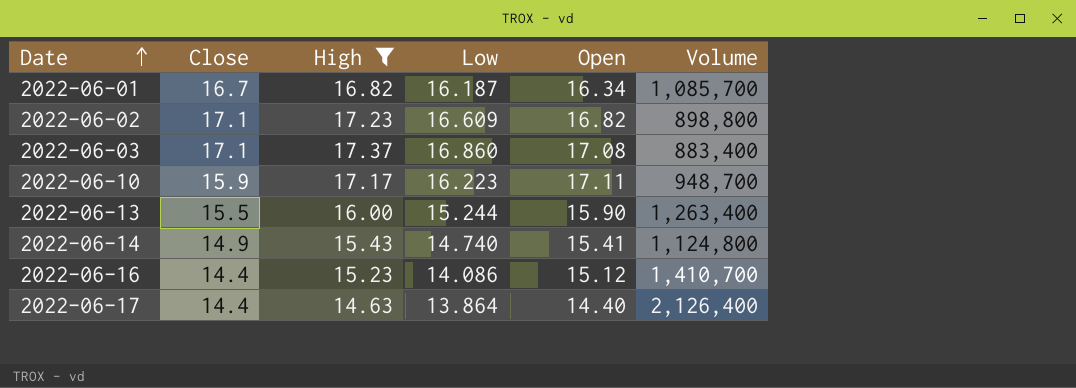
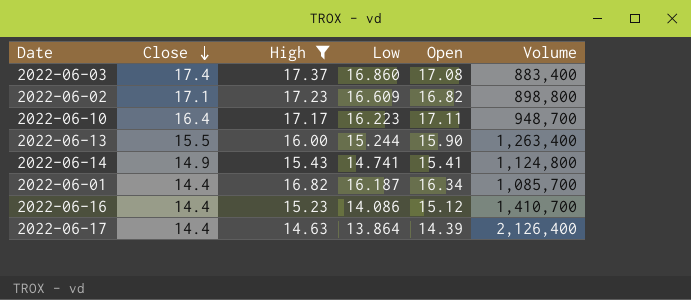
row order: Date ascending -> Close descending
2022-06-03 | Close: 17.1 -> 17.4
2022-06-10 | Close: 15.9 -> 16.4
2022-06-14 | Low: 14.740 -> 14.741
2022-06-01 | Close: 16.7 -> 14.4
2022-06-17 | Open: 14.40 -> 14.39

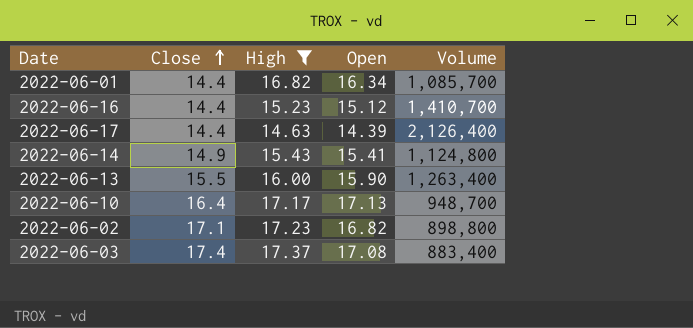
row order: Close descending -> Close ascending
column Low | position: 4 -> none
2022-06-10 | Open: 17.11 -> 17.13

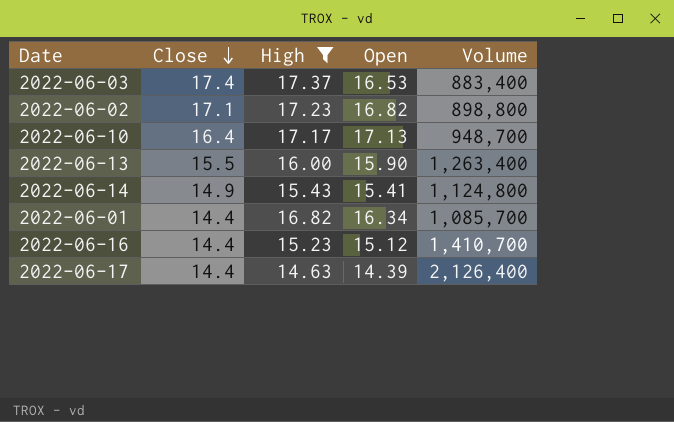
row order: Close ascending -> Close descending
2022-06-03 | Open: 17.08 -> 16.53

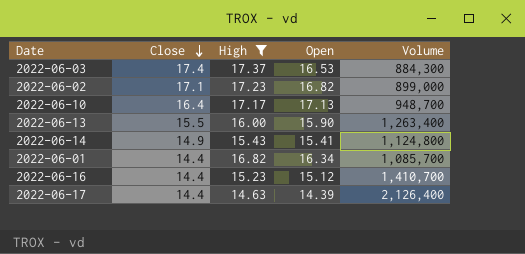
2022-06-03 | Volume: 883,400 -> 884,300
2022-06-02 | Volume: 898,800 -> 899,000

